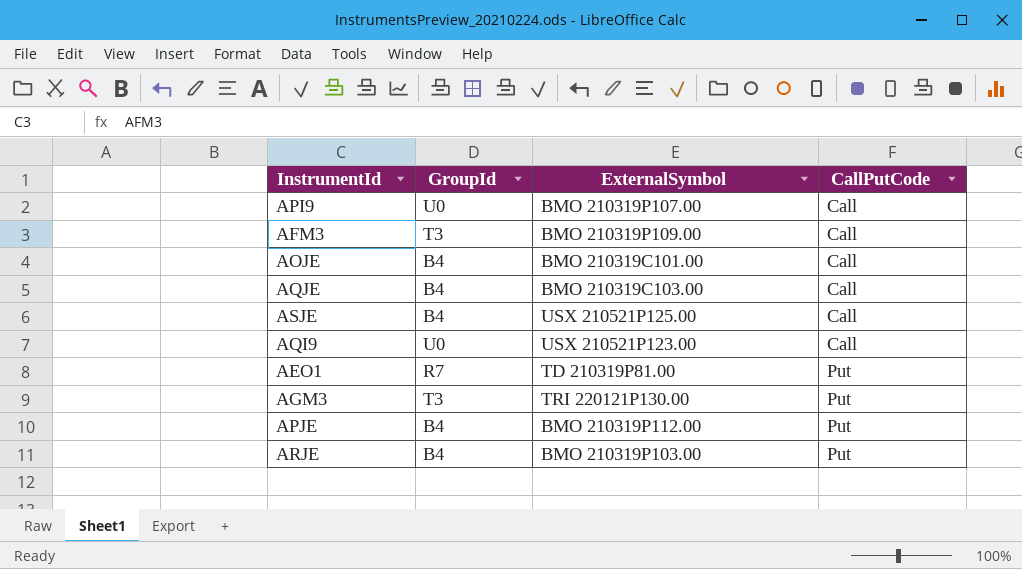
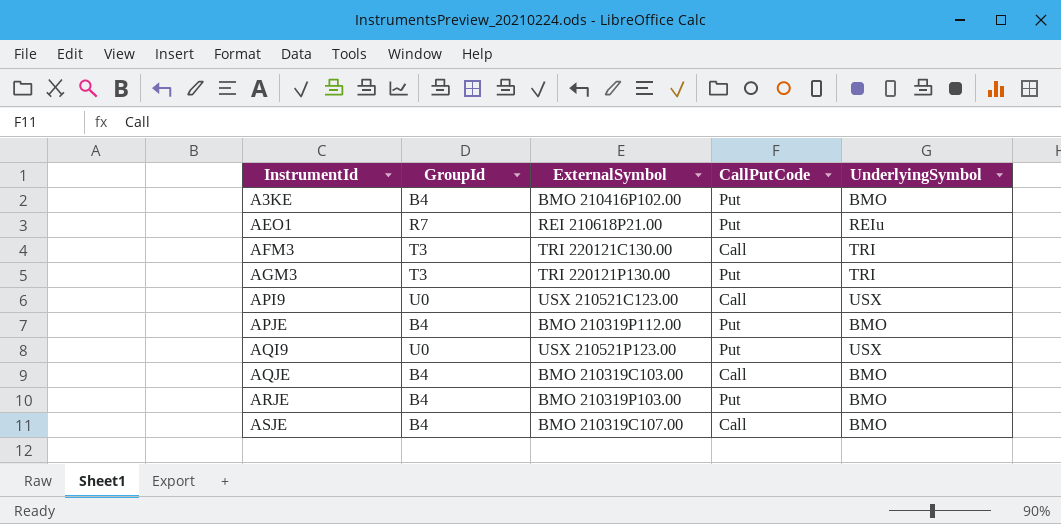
row order: CallPutCode ascending -> InstrumentId ascending
column UnderlyingSymbol | position: none -> 5
row AOJE: B4 | BMO 210319C101.00 | Call -> none
row A3KE: none -> B4 | BMO 210416P102.00 | Put | BMO
AEO1 | ExternalSymbol: TD 210319P81.00 -> REI 210618P21.00
AFM3 | ExternalSymbol: BMO 210319P109.00 -> TRI 220121C130.00
API9 | ExternalSymbol: BMO 210319P107.00 -> USX 210521C123.00
AQI9 | CallPutCode: Call -> Put
ASJE | ExternalSymbol: USX 210521P125.00 -> BMO 210319C107.00

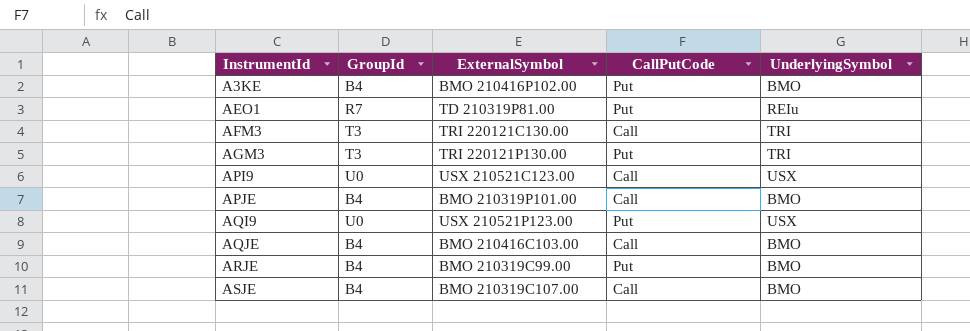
AEO1 | ExternalSymbol: REI 210618P21.00 -> TD 210319P81.00
APJE | ExternalSymbol: BMO 210319P112.00 -> BMO 210319P101.00
APJE | CallPutCode: Put -> Call
AQJE | ExternalSymbol: BMO 210319C103.00 -> BMO 210416C103.00
ARJE | ExternalSymbol: BMO 210319P103.00 -> BMO 210319C99.00

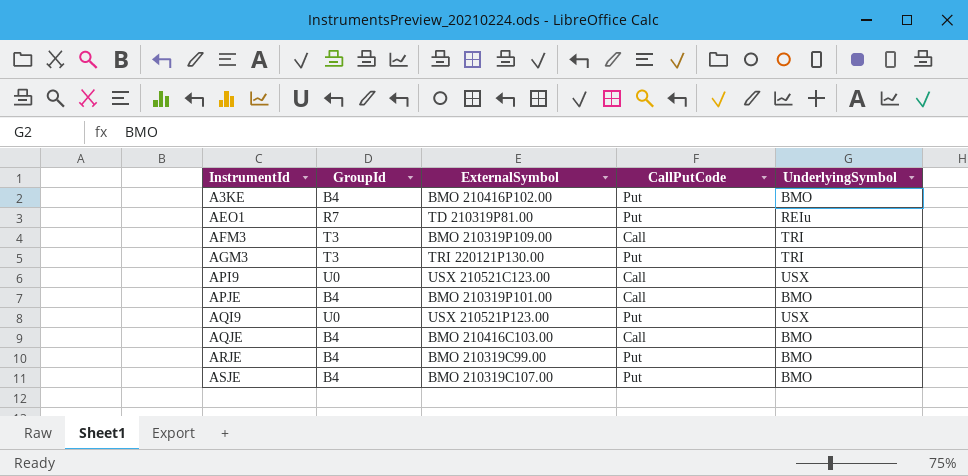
AFM3 | ExternalSymbol: TRI 220121C130.00 -> BMO 210319P109.00
ASJE | CallPutCode: Call -> Put

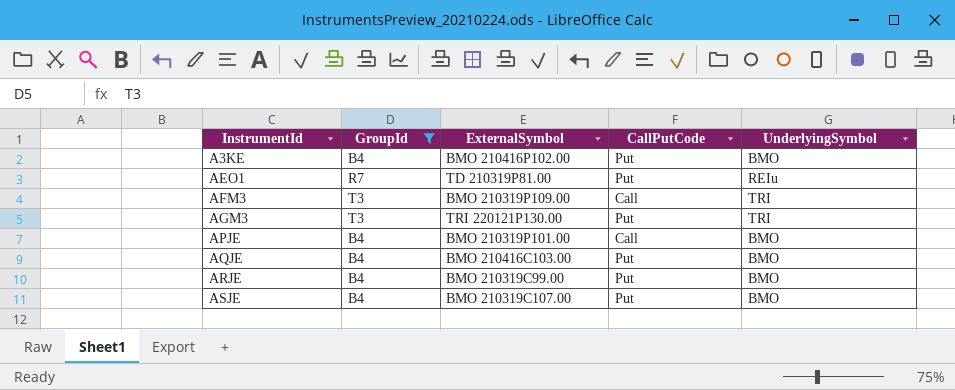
filter: none -> GroupId != U0
AQJE | CallPutCode: Call -> Put

